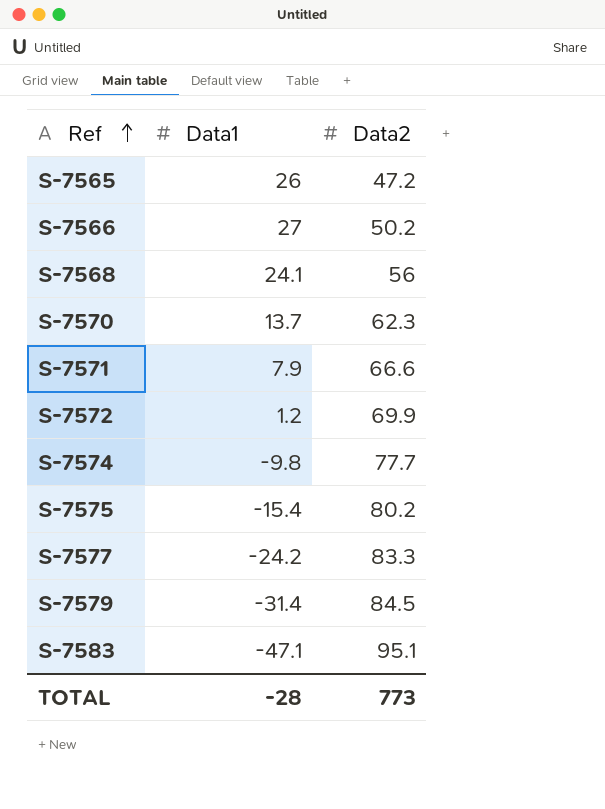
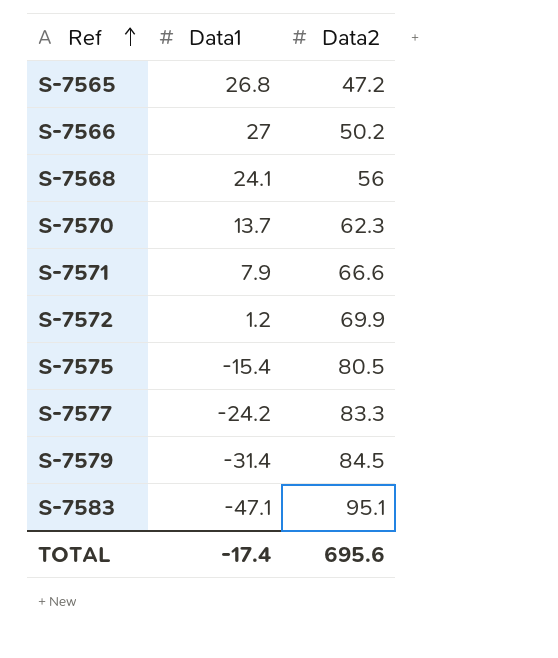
row S-7574: -9.8 | 77.7 -> none
S-7565 | Data1: 26 -> 26.8
S-7575 | Data2: 80.2 -> 80.5
TOTAL | Data1: -28 -> -17.4
TOTAL | Data2: 773 -> 695.6

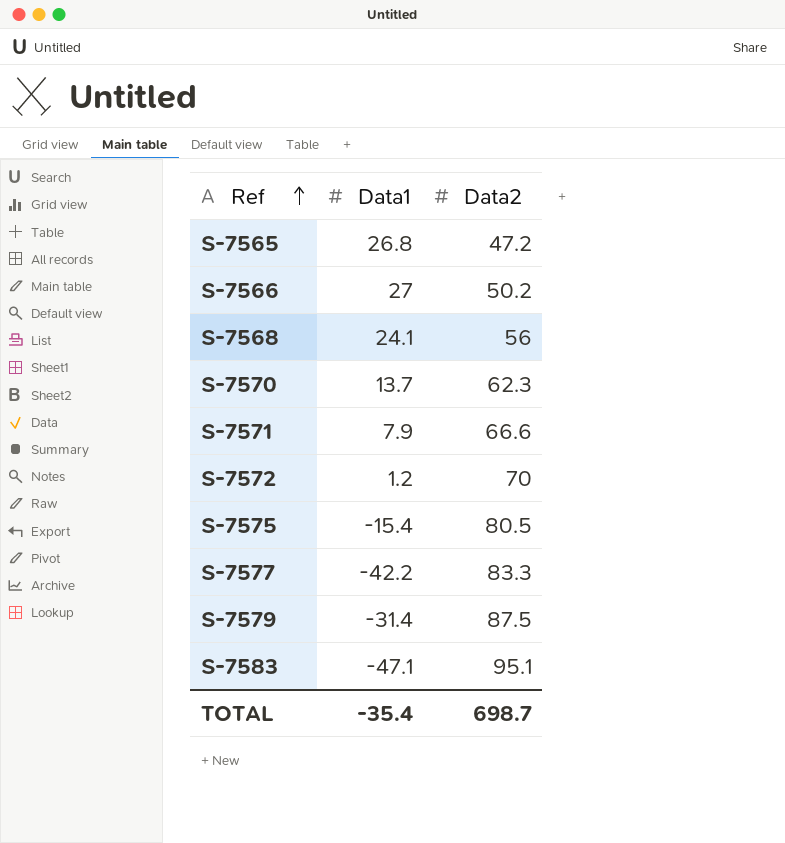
S-7572 | Data2: 69.9 -> 70
S-7577 | Data1: -24.2 -> -42.2
S-7579 | Data2: 84.5 -> 87.5
TOTAL | Data1: -17.4 -> -35.4
TOTAL | Data2: 695.6 -> 698.7

